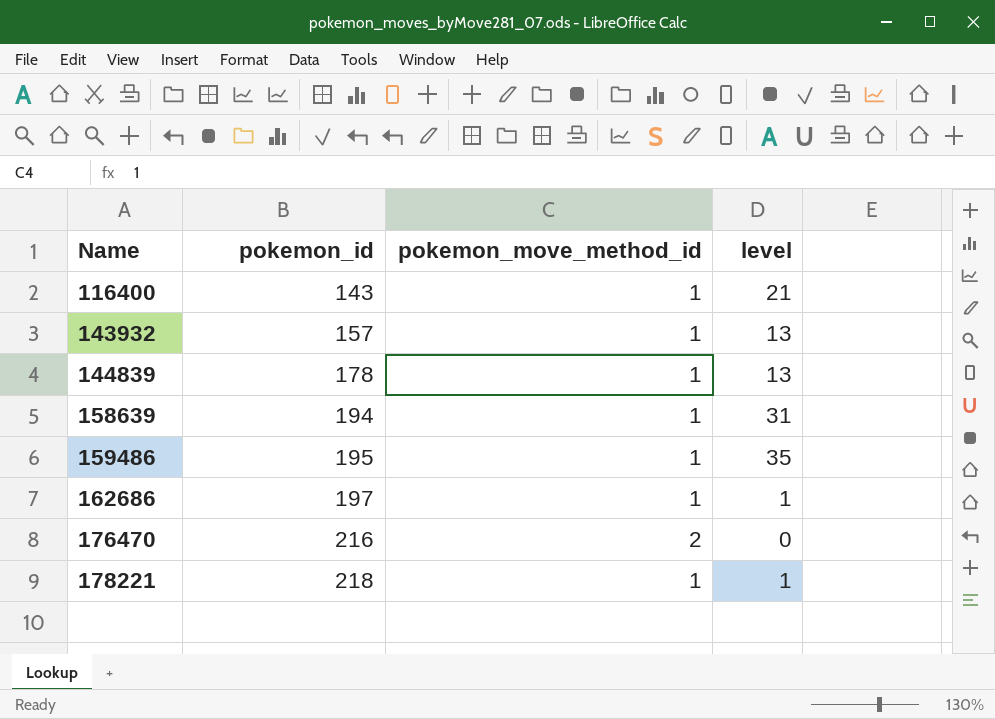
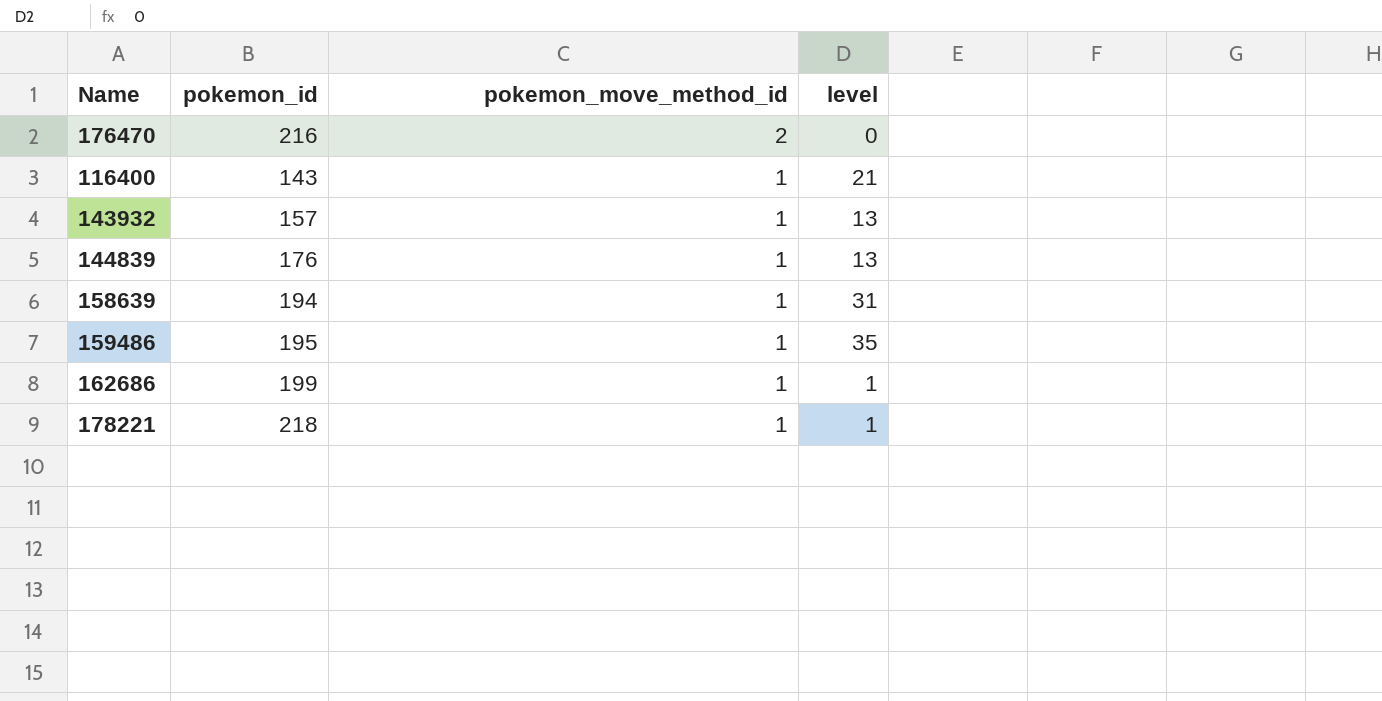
row order: Name ascending -> pokemon_move_method_id descending
144839 | pokemon_id: 178 -> 176
162686 | pokemon_id: 197 -> 199

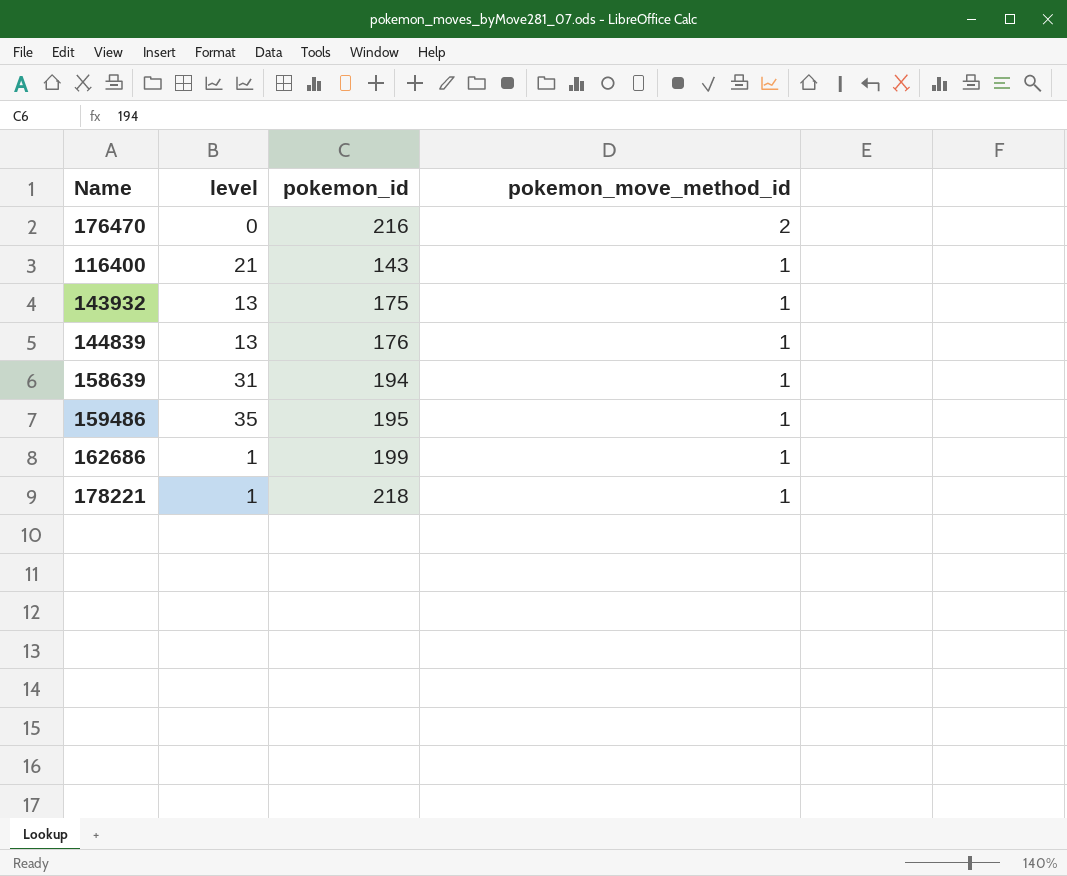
column level | position: 4 -> 2
143932 | pokemon_id: 157 -> 175

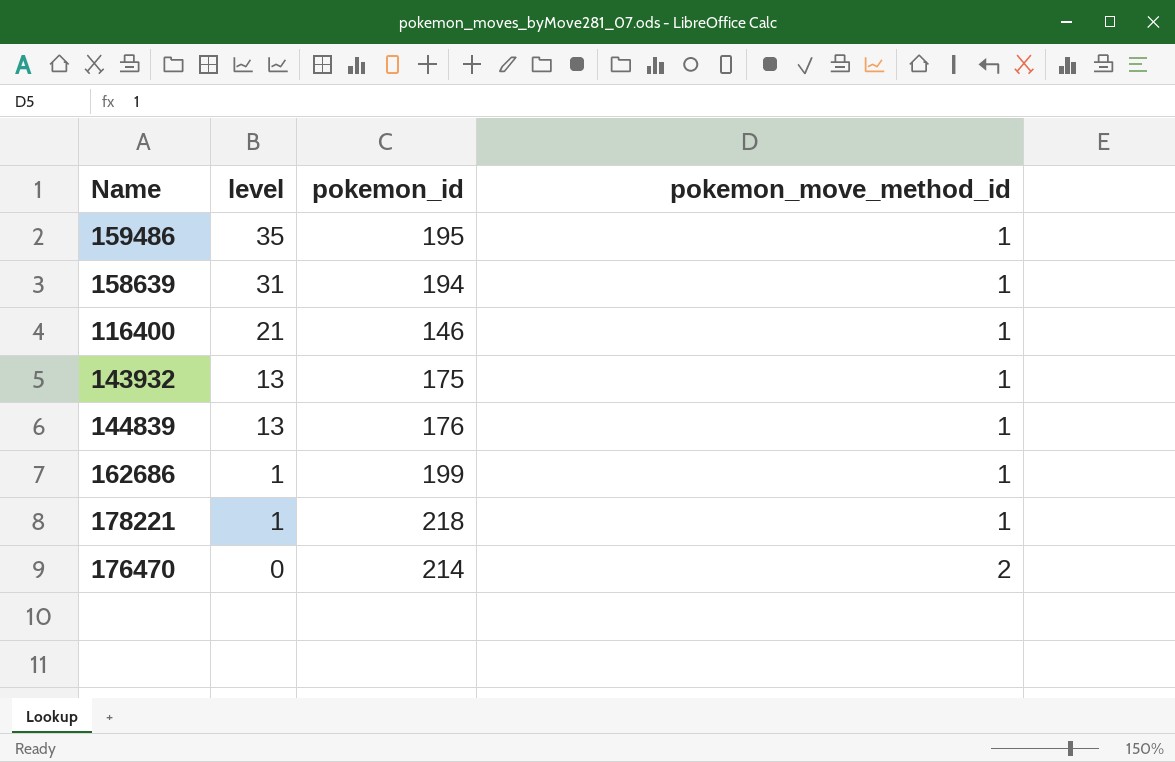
row order: pokemon_move_method_id descending -> level descending
116400 | pokemon_id: 143 -> 146
176470 | pokemon_id: 216 -> 214

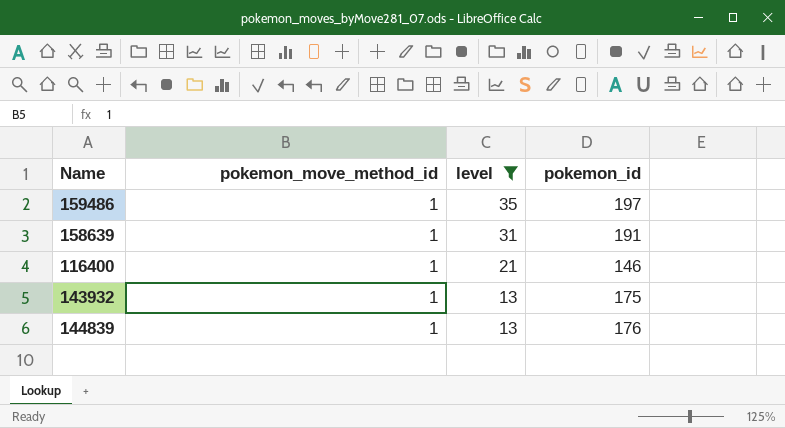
filter: none -> level >= 13
column pokemon_move_method_id | position: 4 -> 2
159486 | pokemon_id: 195 -> 197
158639 | pokemon_id: 194 -> 191

